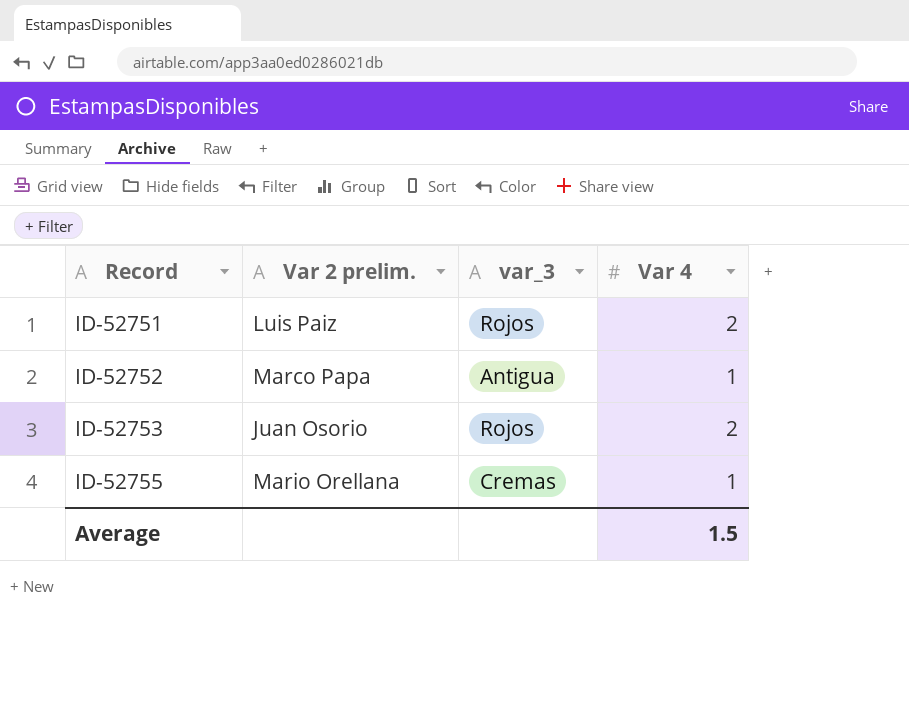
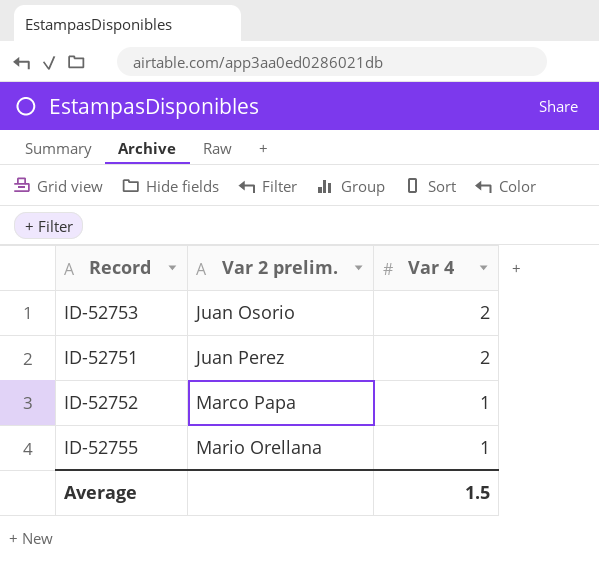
row order: Record ascending -> Var 2 prelim. ascending
column var_3 | position: 3 -> none
ID-52751 | Var 2 prelim.: Luis Paiz -> Juan Perez

